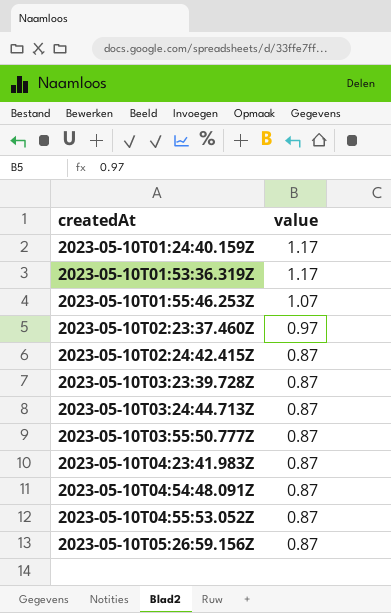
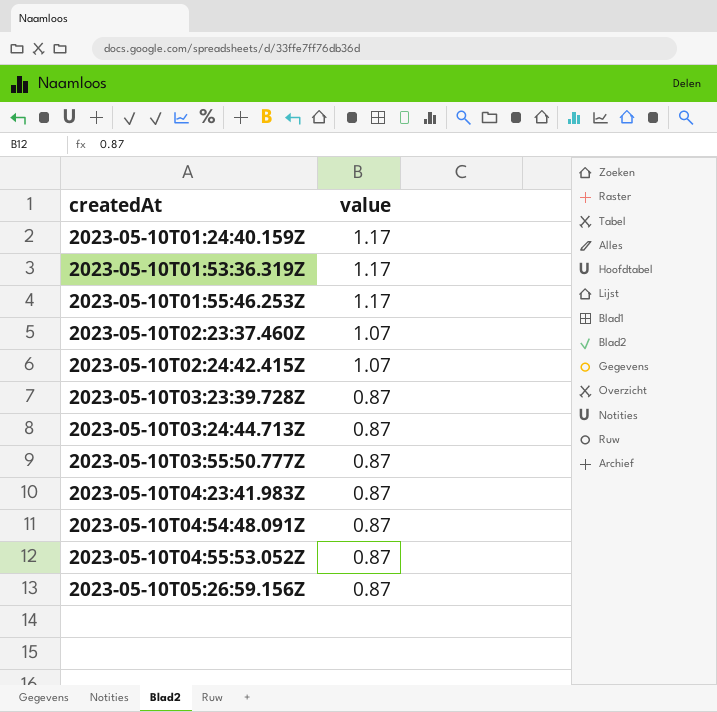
2023-05-10T01:55:46.253Z | value: 1.07 -> 1.17
2023-05-10T02:23:37.460Z | value: 0.97 -> 1.07
2023-05-10T02:24:42.415Z | value: 0.87 -> 1.07

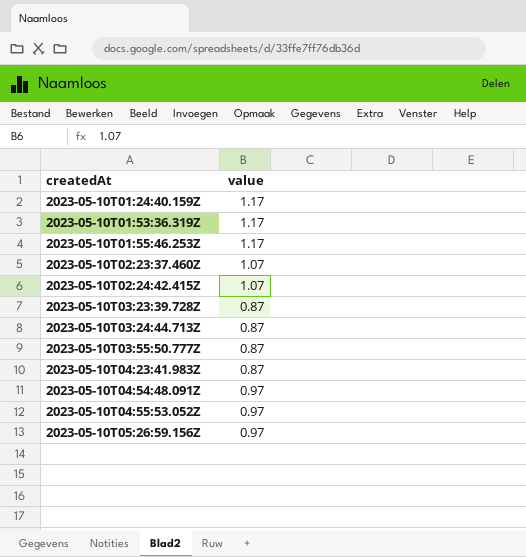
2023-05-10T04:54:48.091Z | value: 0.87 -> 0.97
2023-05-10T04:55:53.052Z | value: 0.87 -> 0.97
2023-05-10T05:26:59.156Z | value: 0.87 -> 0.97

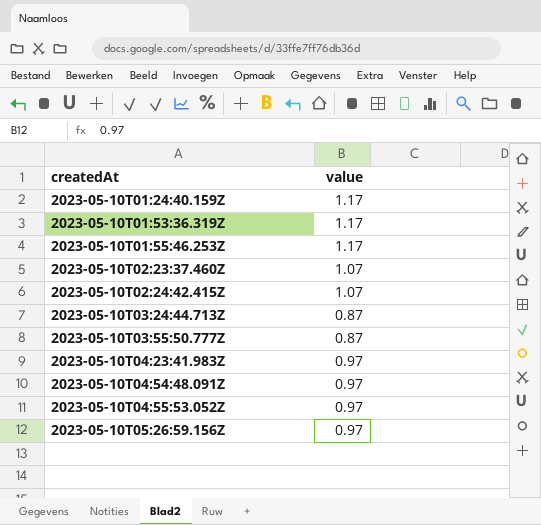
row 2023-05-10T03:23:39.728Z: 0.87 -> none
2023-05-10T04:23:41.983Z | value: 0.87 -> 0.97

